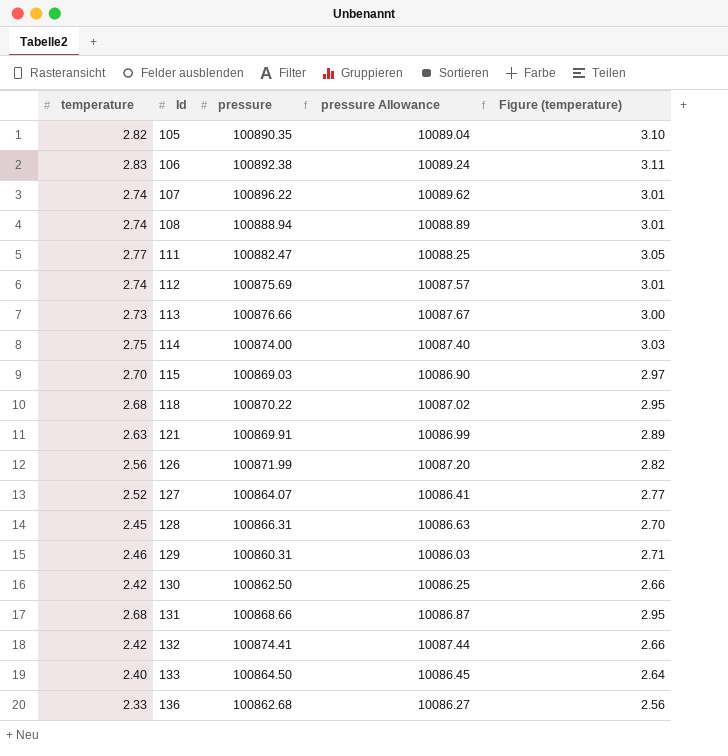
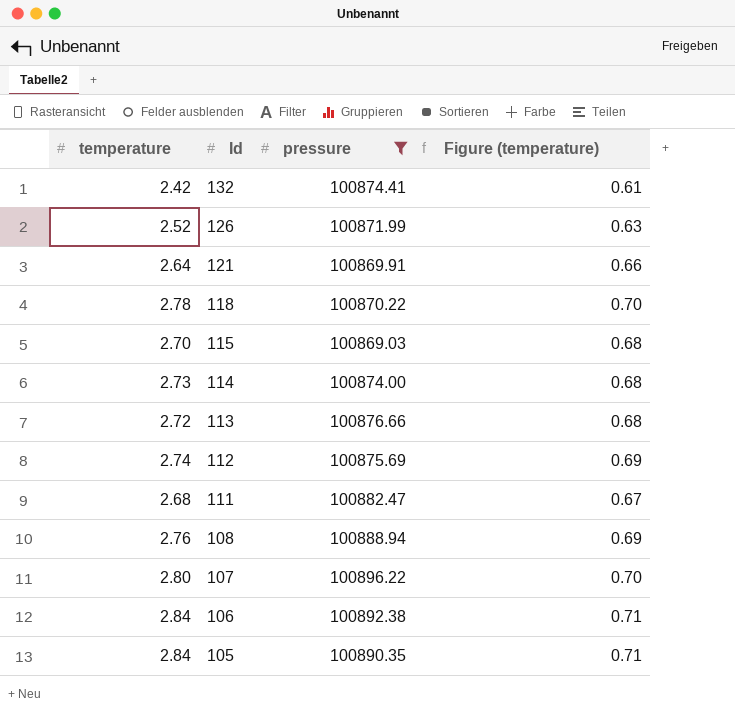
filter: none -> pressure >= 100869.03
row order: Id ascending -> Id descending
column pressure Allowance | formula: [pressure] * 0.1 -> none
column Figure (temperature) | formula: [temperature] * 1.1 -> [temperature] * 0.25
126 | temperature: 2.56 -> 2.52
121 | temperature: 2.63 -> 2.64
118 | temperature: 2.68 -> 2.78
114 | temperature: 2.75 -> 2.73
113 | temperature: 2.73 -> 2.72
111 | temperature: 2.77 -> 2.68
108 | temperature: 2.74 -> 2.76
107 | temperature: 2.74 -> 2.80
106 | temperature: 2.83 -> 2.84
105 | temperature: 2.82 -> 2.84

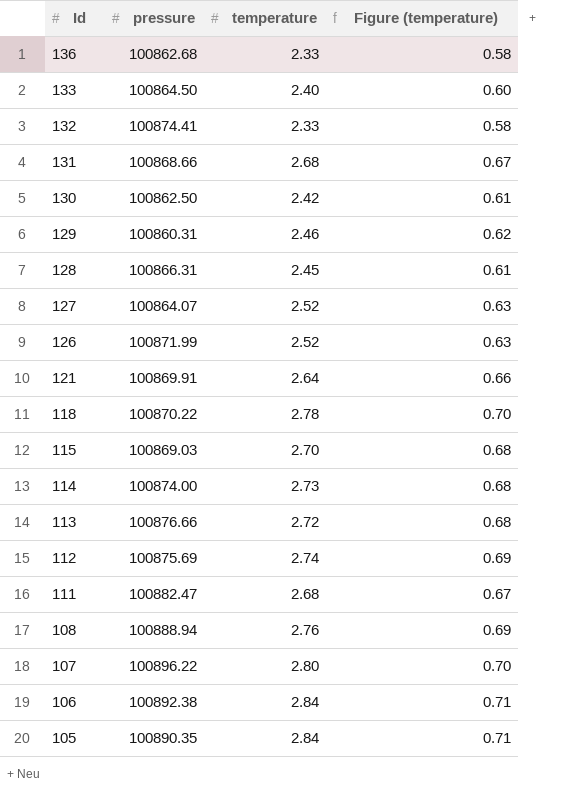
filter: pressure >= 100869.03 -> none
column temperature | position: 1 -> 3
132 | temperature: 2.42 -> 2.33
132 | Figure (temperature): 0.61 -> 0.58

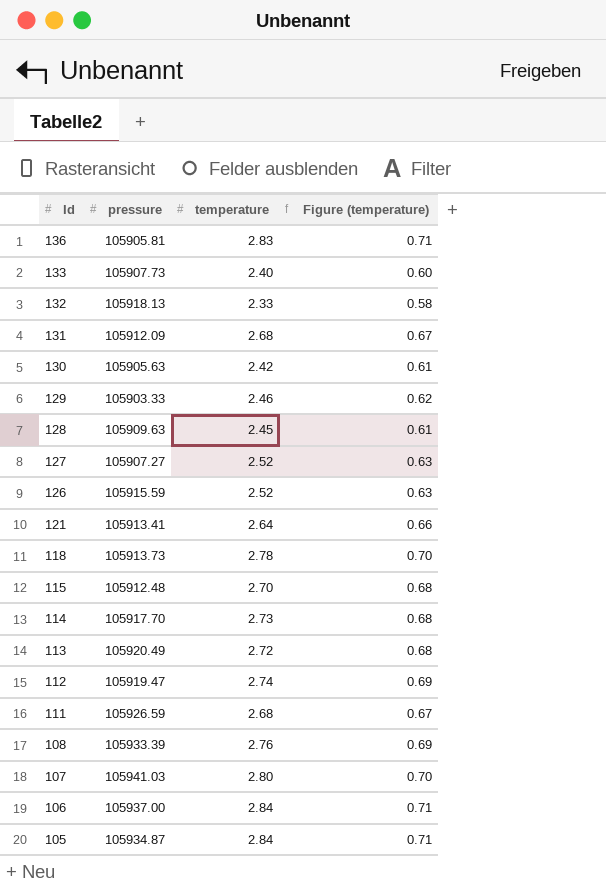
136 | pressure: 100862.68 -> 105905.81
136 | temperature: 2.33 -> 2.83
136 | Figure (temperature): 0.58 -> 0.71
133 | pressure: 100864.50 -> 105907.73
132 | pressure: 100874.41 -> 105918.13
131 | pressure: 100868.66 -> 105912.09
130 | pressure: 100862.50 -> 105905.63
129 | pressure: 100860.31 -> 105903.33
128 | pressure: 100866.31 -> 105909.63
127 | pressure: 100864.07 -> 105907.27
126 | pressure: 100871.99 -> 105915.59
121 | pressure: 100869.91 -> 105913.41
118 | pressure: 100870.22 -> 105913.73
115 | pressure: 100869.03 -> 105912.48
114 | pressure: 100874.00 -> 105917.70
113 | pressure: 100876.66 -> 105920.49
112 | pressure: 100875.69 -> 105919.47
111 | pressure: 100882.47 -> 105926.59
108 | pressure: 100888.94 -> 105933.39
107 | pressure: 100896.22 -> 105941.03
106 | pressure: 100892.38 -> 105937.00
105 | pressure: 100890.35 -> 105934.87

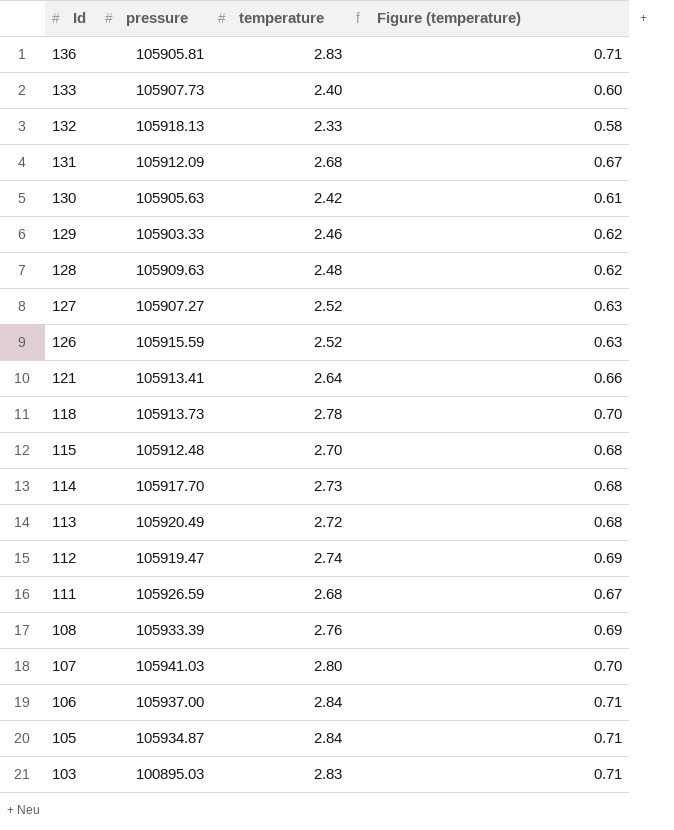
128 | temperature: 2.45 -> 2.48
128 | Figure (temperature): 0.61 -> 0.62
row 103: none -> 100895.03 | 2.83 | 0.71

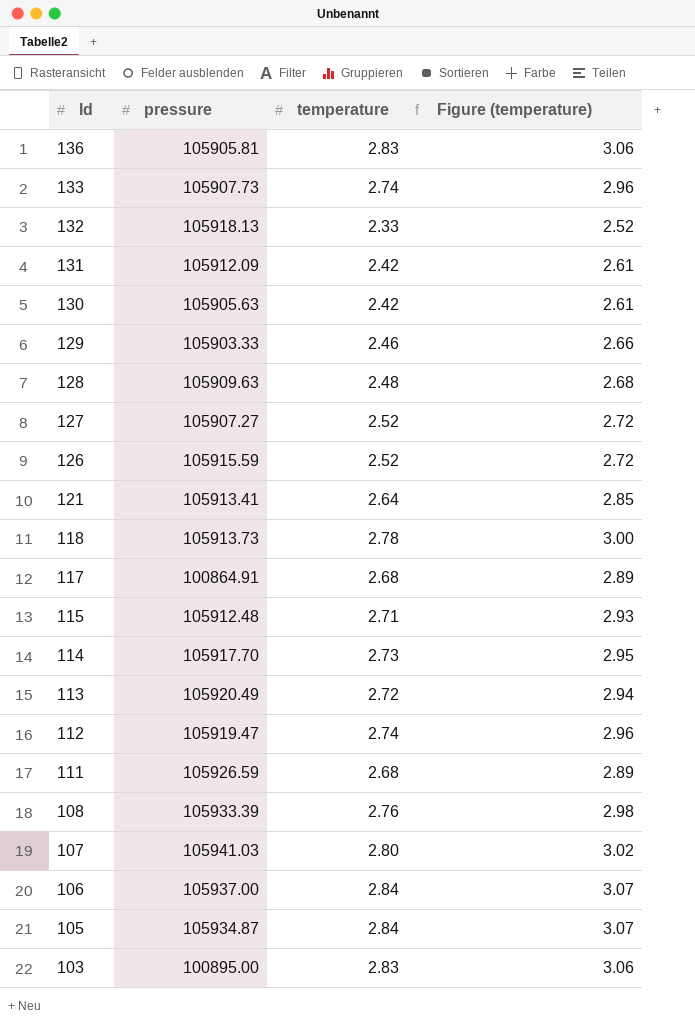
column Figure (temperature) | formula: [temperature] * 0.25 -> [temperature] * 1.08
133 | temperature: 2.40 -> 2.74
131 | temperature: 2.68 -> 2.42
row 117: none -> 100864.91 | 2.68 | 2.89
115 | temperature: 2.70 -> 2.71
103 | pressure: 100895.03 -> 100895.00

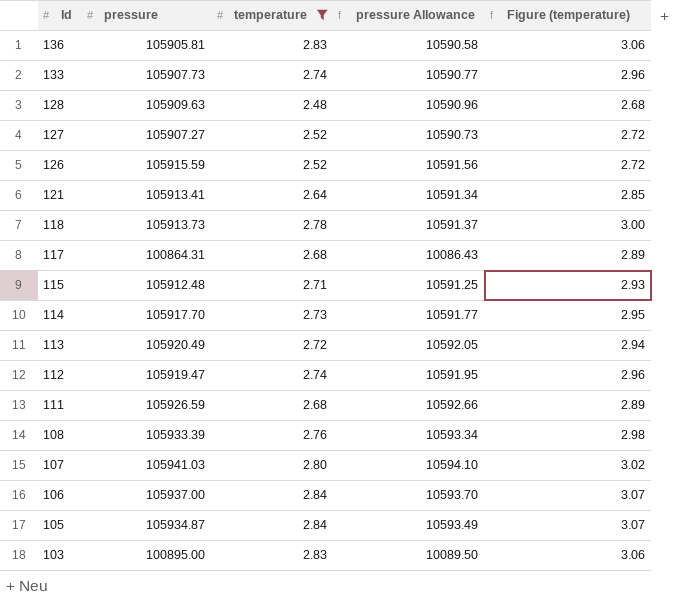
filter: none -> temperature >= 2.48
column pressure Allowance | formula: none -> [pressure] * 0.1
117 | pressure: 100864.91 -> 100864.31

